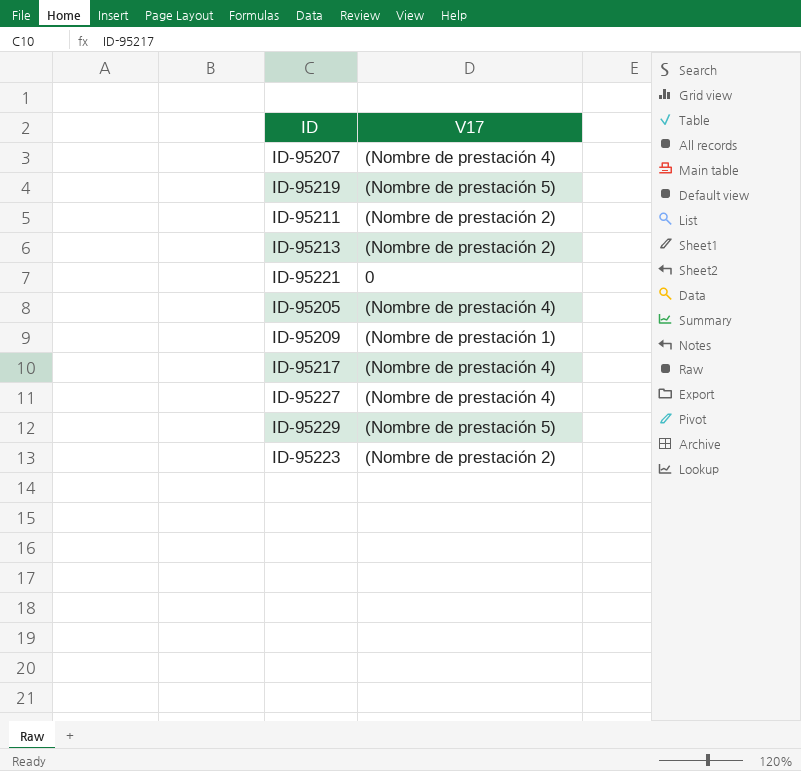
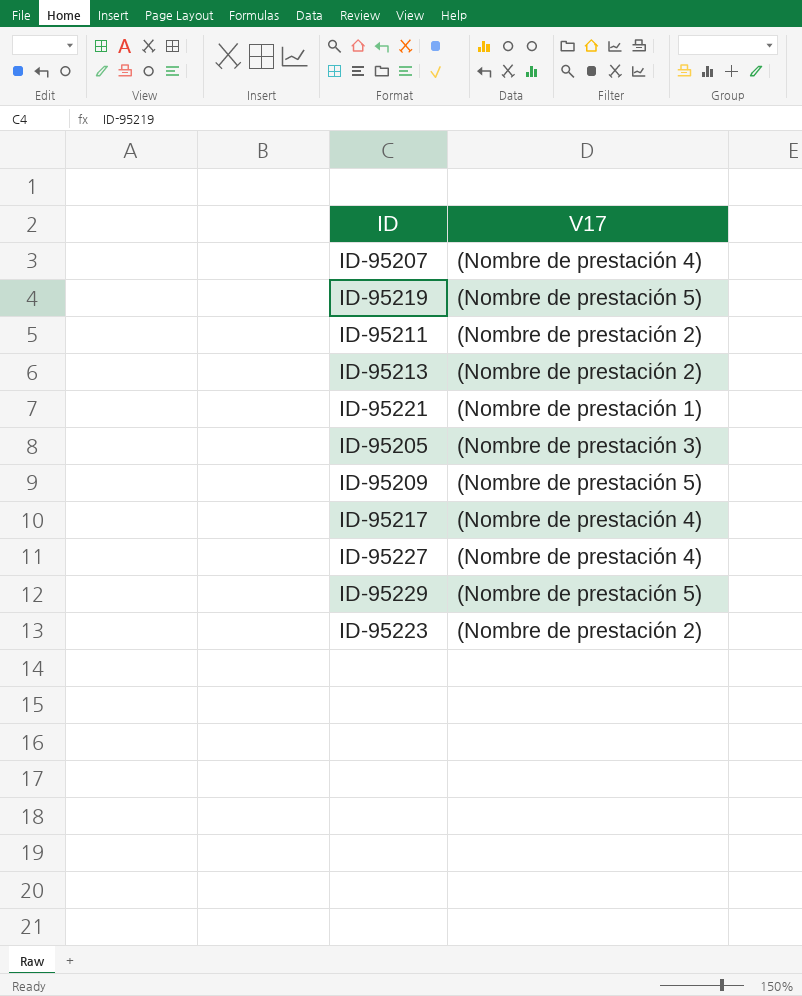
ID-95221 | V17: 0 -> (Nombre de prestación 1)
ID-95205 | V17: (Nombre de prestación 4) -> (Nombre de prestación 3)
ID-95209 | V17: (Nombre de prestación 1) -> (Nombre de prestación 5)

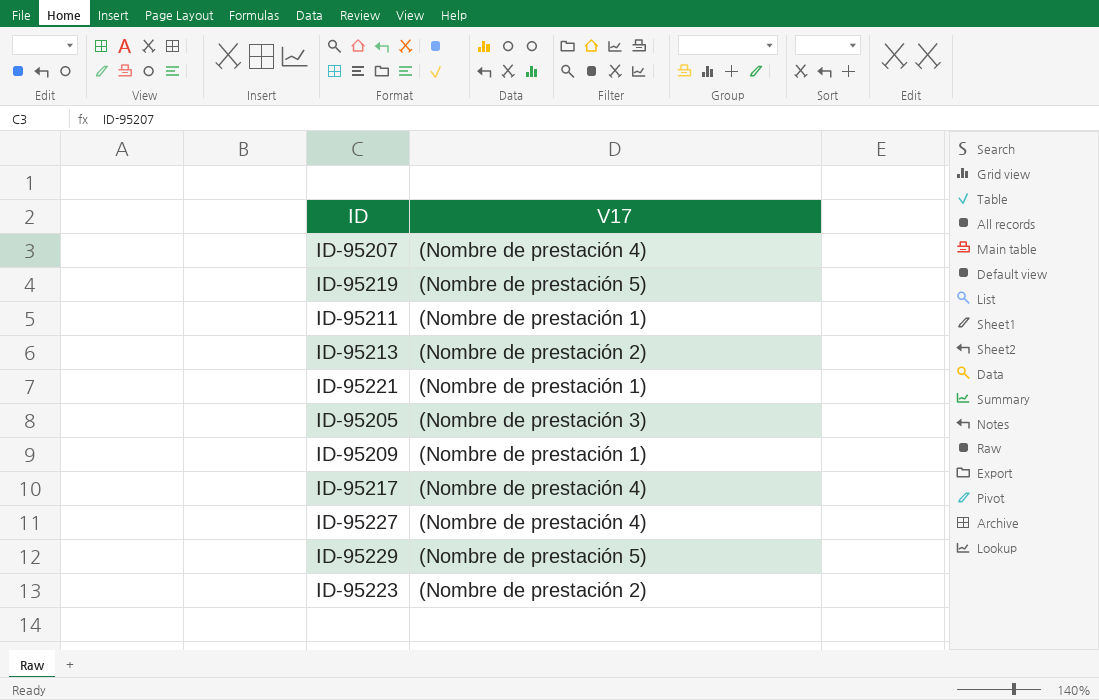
ID-95211 | V17: (Nombre de prestación 2) -> (Nombre de prestación 1)
ID-95209 | V17: (Nombre de prestación 5) -> (Nombre de prestación 1)

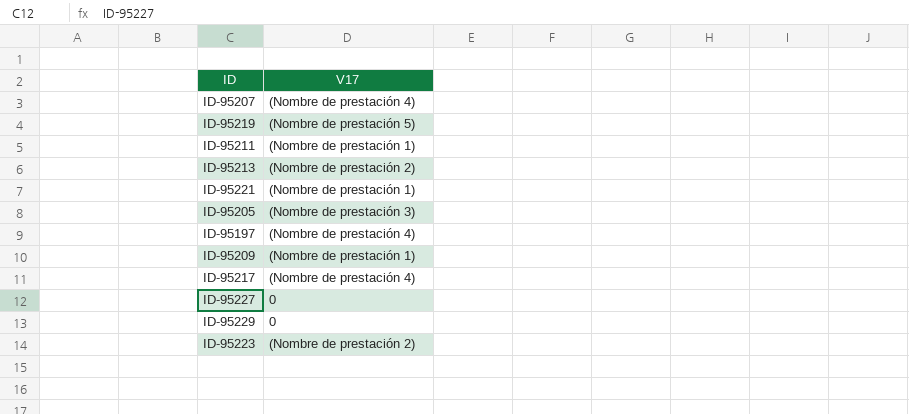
row ID-95197: none -> (Nombre de prestación 4)
ID-95227 | V17: (Nombre de prestación 4) -> 0
ID-95229 | V17: (Nombre de prestación 5) -> 0

